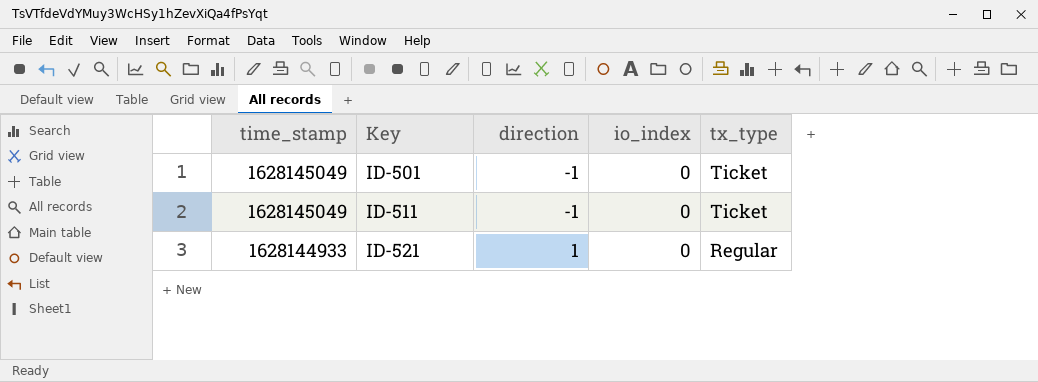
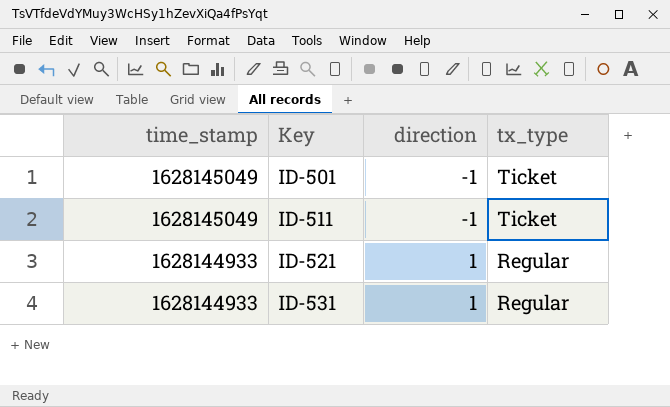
column io_index | position: 4 -> none
row ID-531: none -> 1628144933 | 1 | Regular

